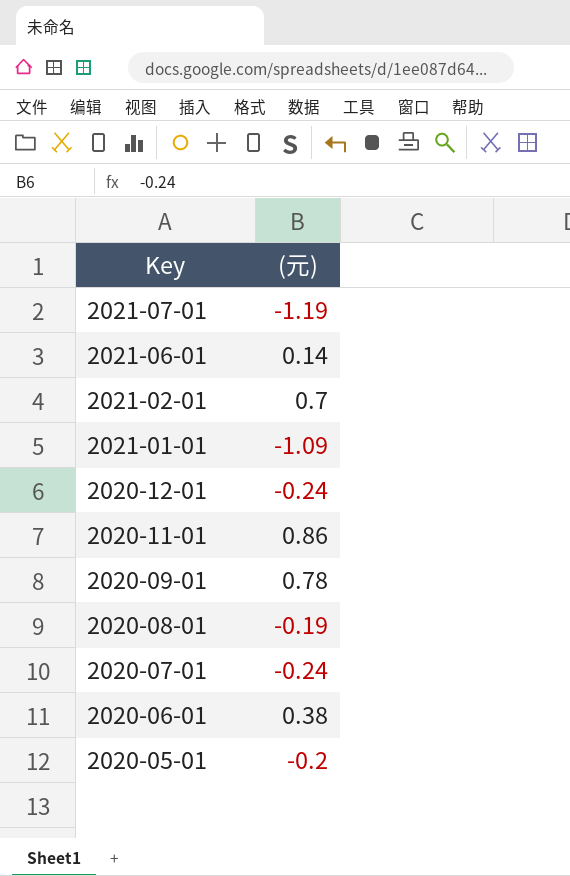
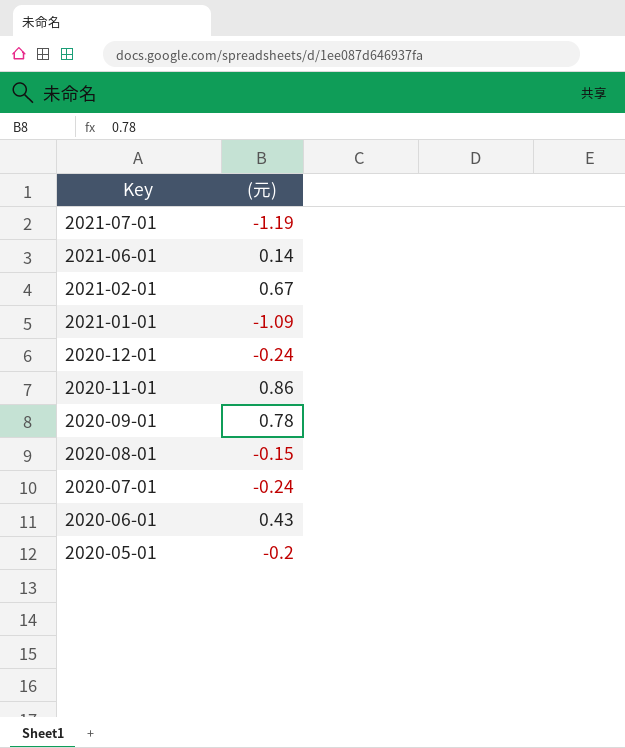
2021-02-01 | (元): 0.7 -> 0.67
2020-08-01 | (元): -0.19 -> -0.15
2020-06-01 | (元): 0.38 -> 0.43

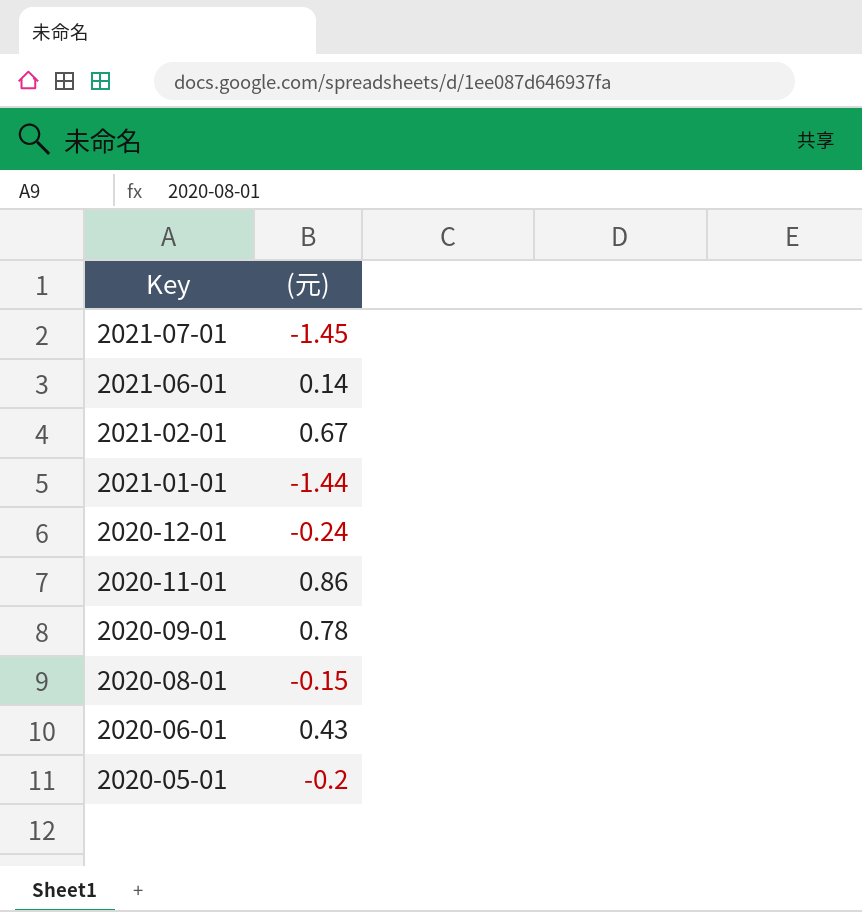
row 2020-07-01: -0.24 -> none
2021-07-01 | (元): -1.19 -> -1.45
2021-01-01 | (元): -1.09 -> -1.44

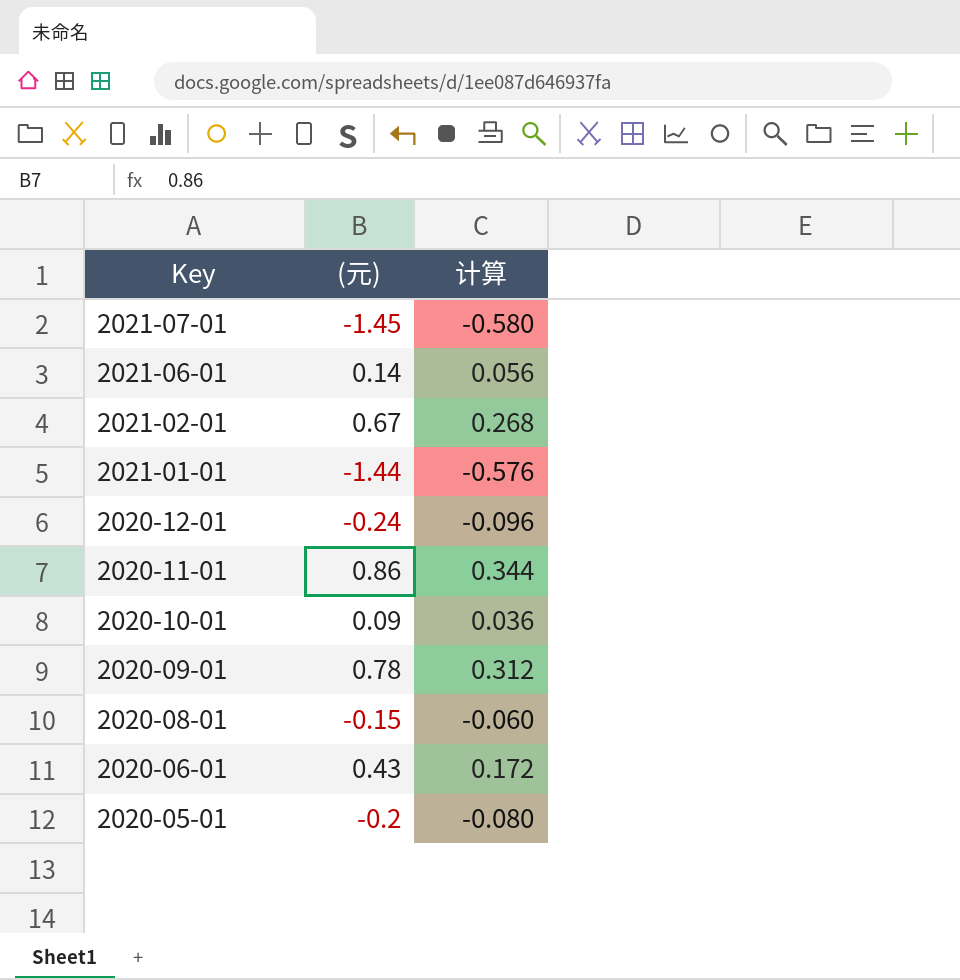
column 计算 | formula: none -> [(元)] * 0.4
row 2020-10-01: none -> 0.09 | 0.036

